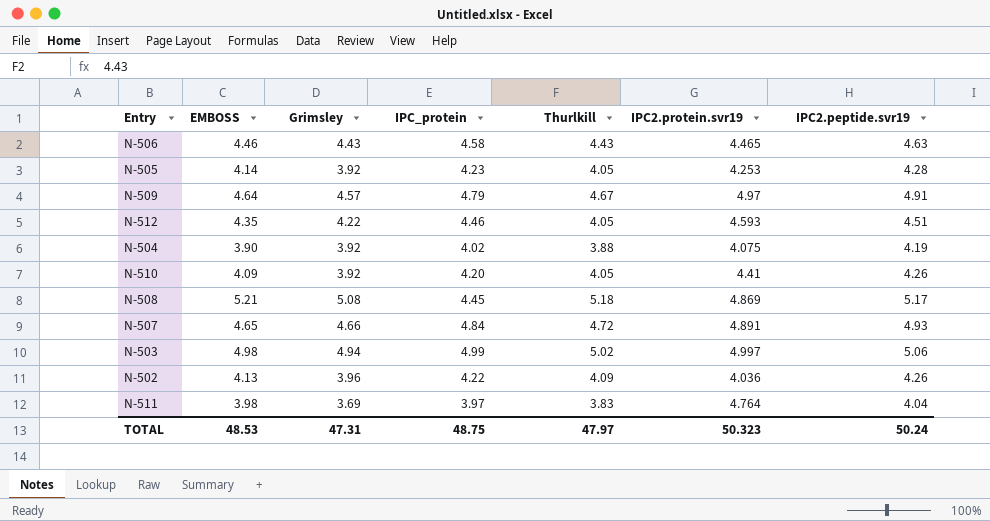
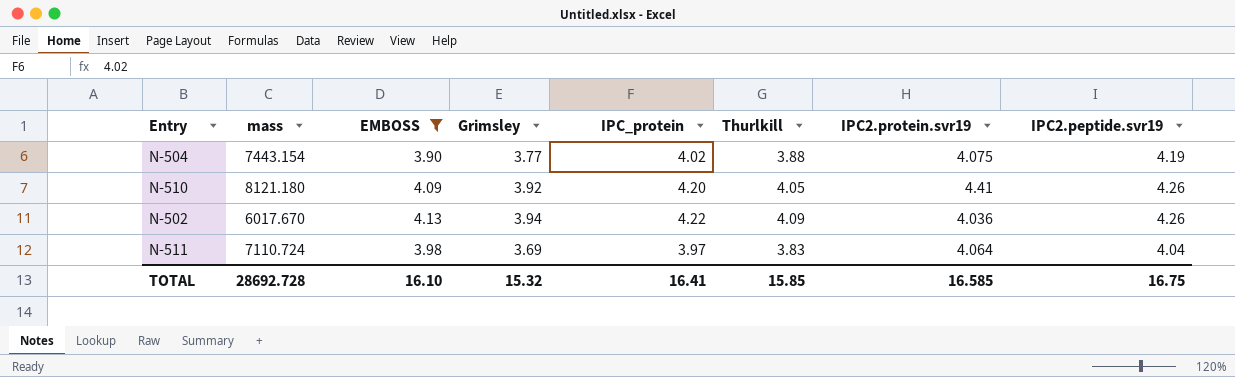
filter: none -> EMBOSS <= 4.13
column mass | position: none -> 2
N-504 | Grimsley: 3.92 -> 3.77
N-502 | Grimsley: 3.96 -> 3.94
N-511 | IPC2.protein.svr19: 4.764 -> 4.064
TOTAL | EMBOSS: 48.53 -> 16.10
TOTAL | Grimsley: 47.31 -> 15.32
TOTAL | IPC_protein: 48.75 -> 16.41
TOTAL | Thurlkill: 47.97 -> 15.85
TOTAL | IPC2.protein.svr19: 50.323 -> 16.585
TOTAL | IPC2.peptide.svr19: 50.24 -> 16.75

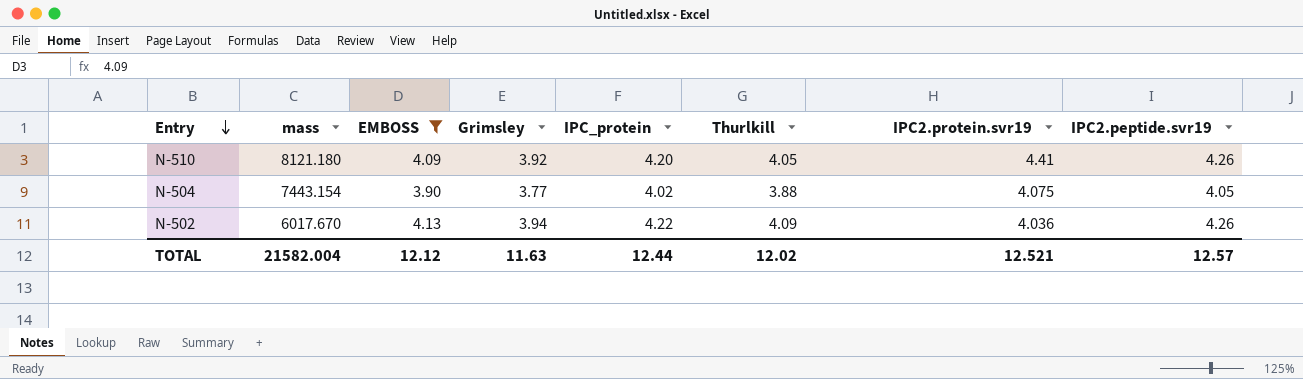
row order: none -> Entry descending
row N-511: 7110.724 | 3.98 | 3.69 | 3.97 | 3.83 | 4.064 | 4.04 -> none
N-504 | IPC2.peptide.svr19: 4.19 -> 4.05
TOTAL | mass: 28692.728 -> 21582.004
TOTAL | EMBOSS: 16.10 -> 12.12
TOTAL | Grimsley: 15.32 -> 11.63
TOTAL | IPC_protein: 16.41 -> 12.44
TOTAL | Thurlkill: 15.85 -> 12.02
TOTAL | IPC2.protein.svr19: 16.585 -> 12.521
TOTAL | IPC2.peptide.svr19: 16.75 -> 12.57

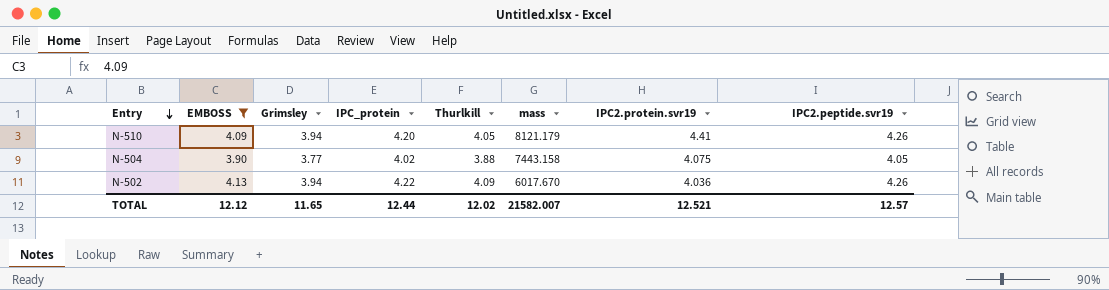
column mass | position: 2 -> 6
N-510 | Grimsley: 3.92 -> 3.94
N-510 | mass: 8121.180 -> 8121.179
N-504 | mass: 7443.154 -> 7443.158
TOTAL | Grimsley: 11.63 -> 11.65
TOTAL | mass: 21582.004 -> 21582.007

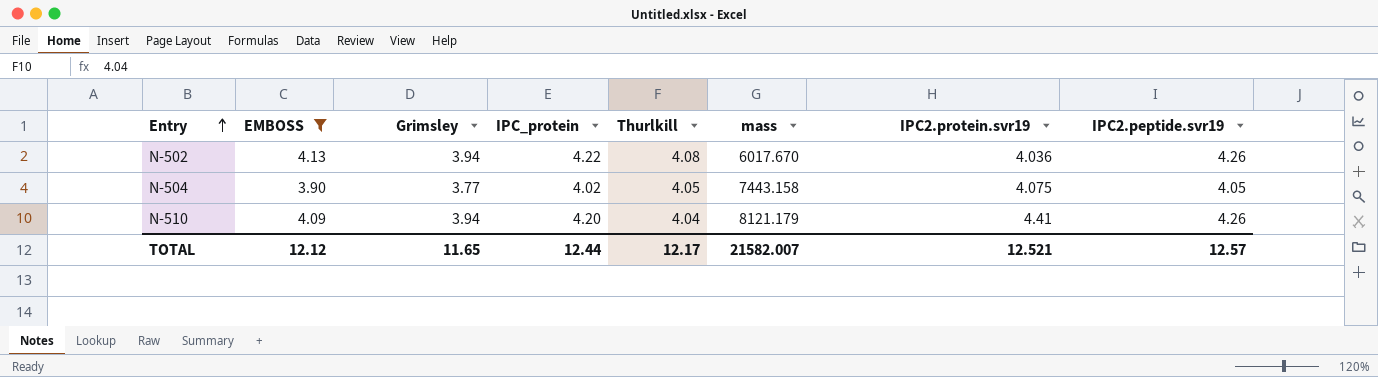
row order: Entry descending -> Entry ascending
N-502 | Thurlkill: 4.09 -> 4.08
N-504 | Thurlkill: 3.88 -> 4.05
N-510 | Thurlkill: 4.05 -> 4.04
TOTAL | Thurlkill: 12.02 -> 12.17

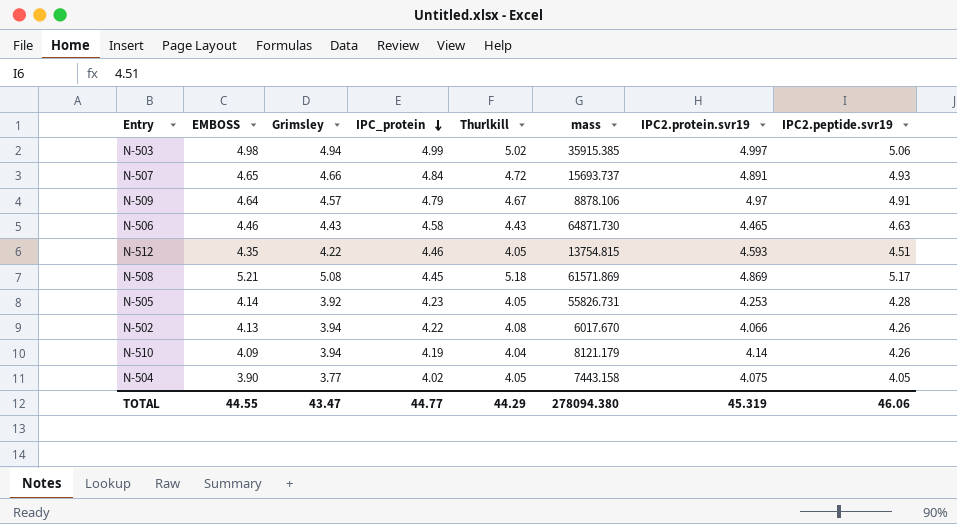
filter: EMBOSS <= 4.13 -> none
row order: Entry ascending -> IPC_protein descending
N-502 | IPC2.protein.svr19: 4.036 -> 4.066
N-510 | IPC_protein: 4.20 -> 4.19
N-510 | IPC2.protein.svr19: 4.41 -> 4.14
TOTAL | EMBOSS: 12.12 -> 44.55
TOTAL | Grimsley: 11.65 -> 43.47
TOTAL | IPC_protein: 12.44 -> 44.77
TOTAL | Thurlkill: 12.17 -> 44.29
TOTAL | mass: 21582.007 -> 278094.380
TOTAL | IPC2.protein.svr19: 12.521 -> 45.319
TOTAL | IPC2.peptide.svr19: 12.57 -> 46.06

